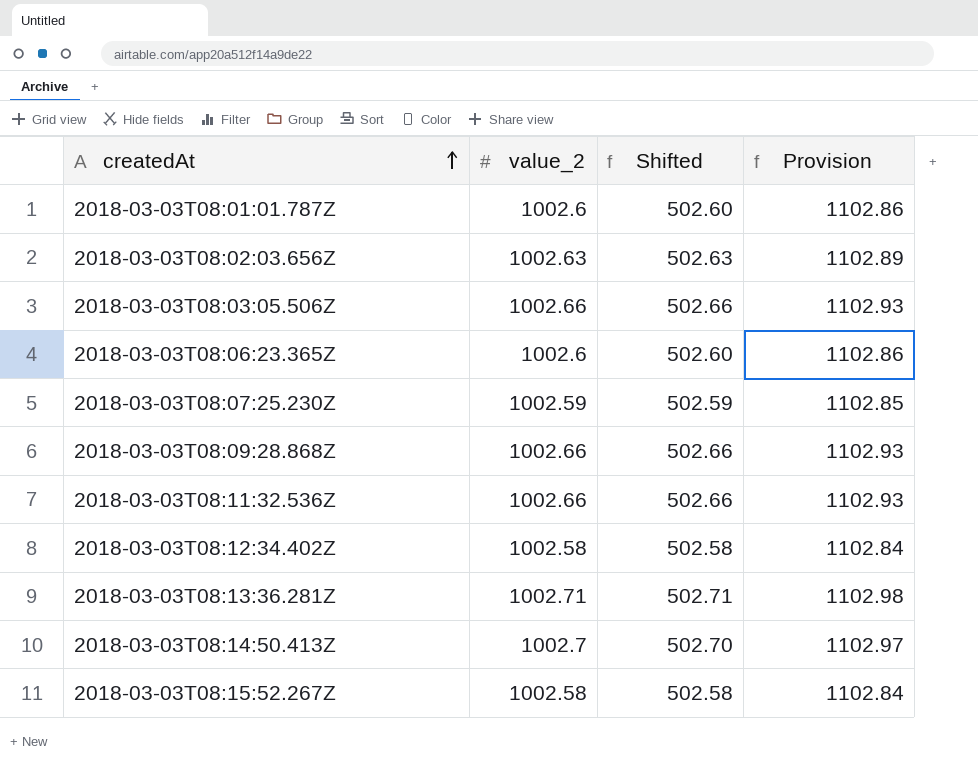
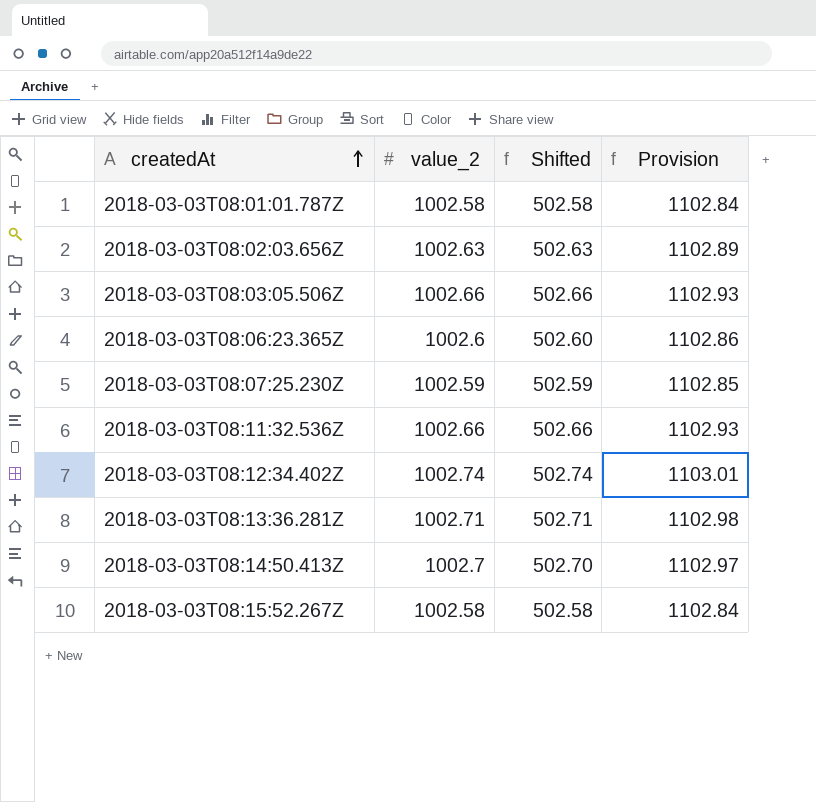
row 2018-03-03T08:09:28.868Z: 1002.66 | 502.66 | 1102.93 -> none
2018-03-03T08:01:01.787Z | value_2: 1002.6 -> 1002.58
2018-03-03T08:01:01.787Z | Shifted: 502.60 -> 502.58
2018-03-03T08:01:01.787Z | Provision: 1102.86 -> 1102.84
2018-03-03T08:12:34.402Z | value_2: 1002.58 -> 1002.74
2018-03-03T08:12:34.402Z | Shifted: 502.58 -> 502.74
2018-03-03T08:12:34.402Z | Provision: 1102.84 -> 1103.01

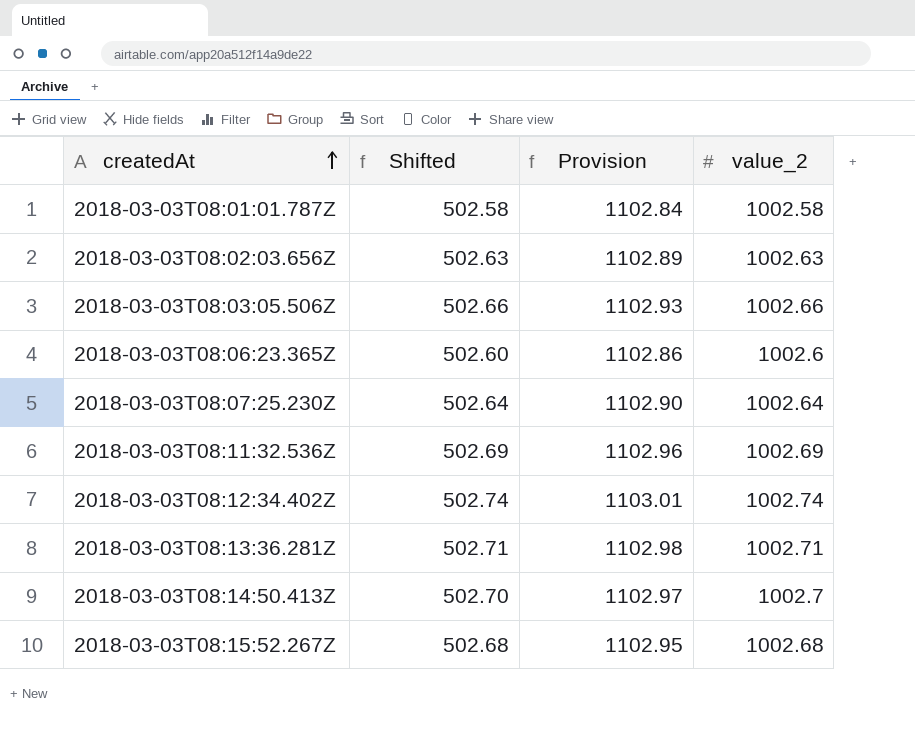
column value_2 | position: 2 -> 4
2018-03-03T08:07:25.230Z | Shifted: 502.59 -> 502.64
2018-03-03T08:07:25.230Z | Provision: 1102.85 -> 1102.90
2018-03-03T08:07:25.230Z | value_2: 1002.59 -> 1002.64
2018-03-03T08:11:32.536Z | Shifted: 502.66 -> 502.69
2018-03-03T08:11:32.536Z | Provision: 1102.93 -> 1102.96
2018-03-03T08:11:32.536Z | value_2: 1002.66 -> 1002.69
2018-03-03T08:15:52.267Z | Shifted: 502.58 -> 502.68
2018-03-03T08:15:52.267Z | Provision: 1102.84 -> 1102.95
2018-03-03T08:15:52.267Z | value_2: 1002.58 -> 1002.68

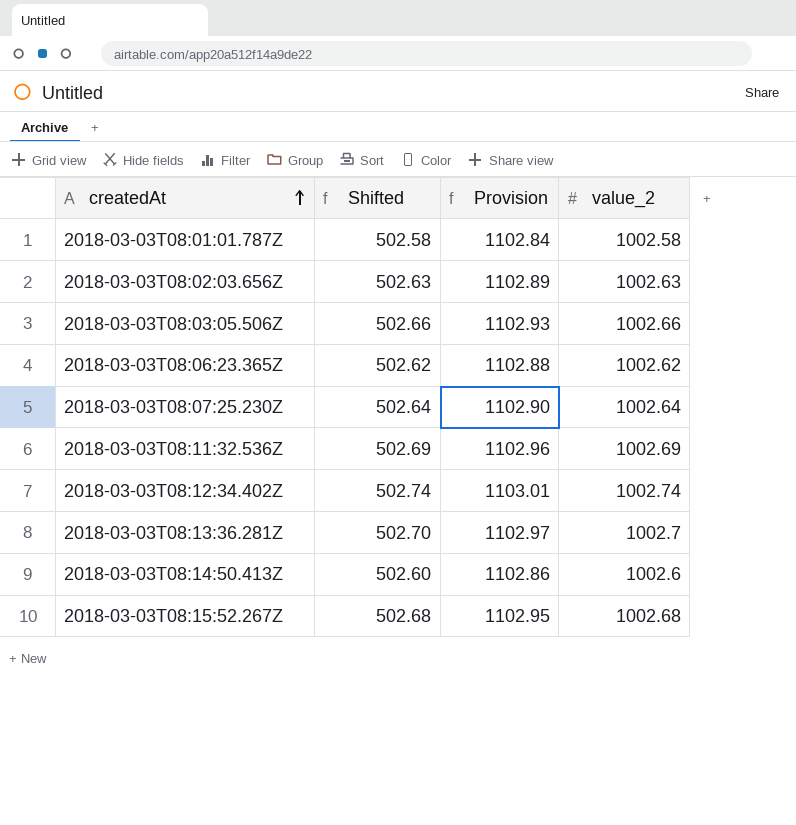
2018-03-03T08:06:23.365Z | Shifted: 502.60 -> 502.62
2018-03-03T08:06:23.365Z | Provision: 1102.86 -> 1102.88
2018-03-03T08:06:23.365Z | value_2: 1002.6 -> 1002.62
2018-03-03T08:13:36.281Z | Shifted: 502.71 -> 502.70
2018-03-03T08:13:36.281Z | Provision: 1102.98 -> 1102.97
2018-03-03T08:13:36.281Z | value_2: 1002.71 -> 1002.7
2018-03-03T08:14:50.413Z | Shifted: 502.70 -> 502.60
2018-03-03T08:14:50.413Z | Provision: 1102.97 -> 1102.86
2018-03-03T08:14:50.413Z | value_2: 1002.7 -> 1002.6

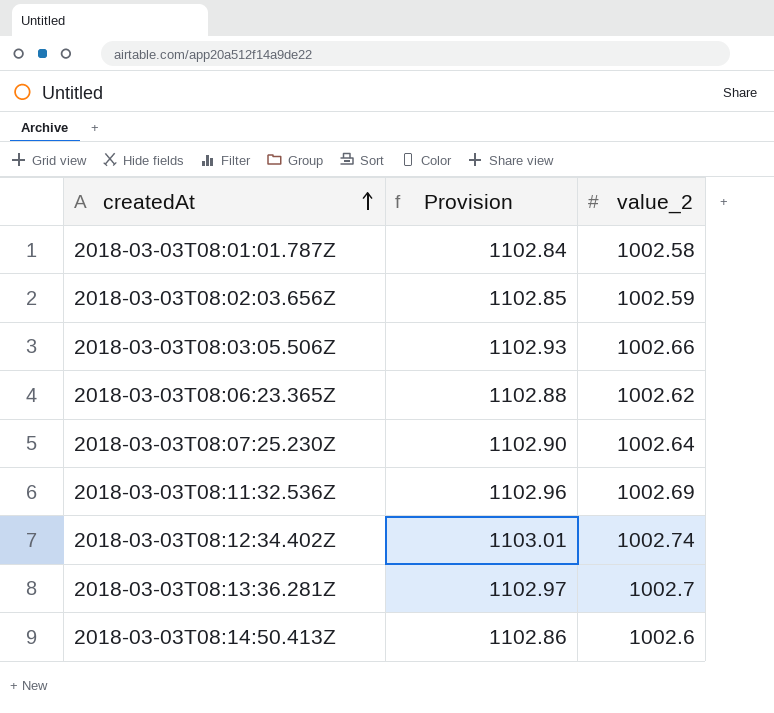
column Shifted | formula: [value_2] - 500 -> none
row 2018-03-03T08:15:52.267Z: 502.68 | 1102.95 | 1002.68 -> none
2018-03-03T08:02:03.656Z | Provision: 1102.89 -> 1102.85
2018-03-03T08:02:03.656Z | value_2: 1002.63 -> 1002.59

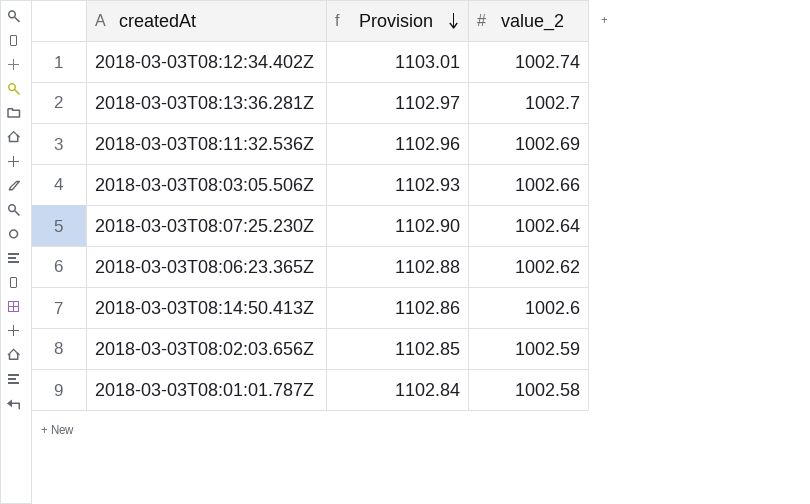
row order: createdAt ascending -> Provision descending

